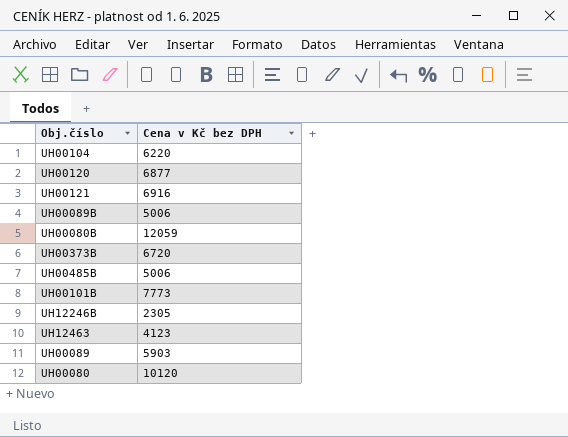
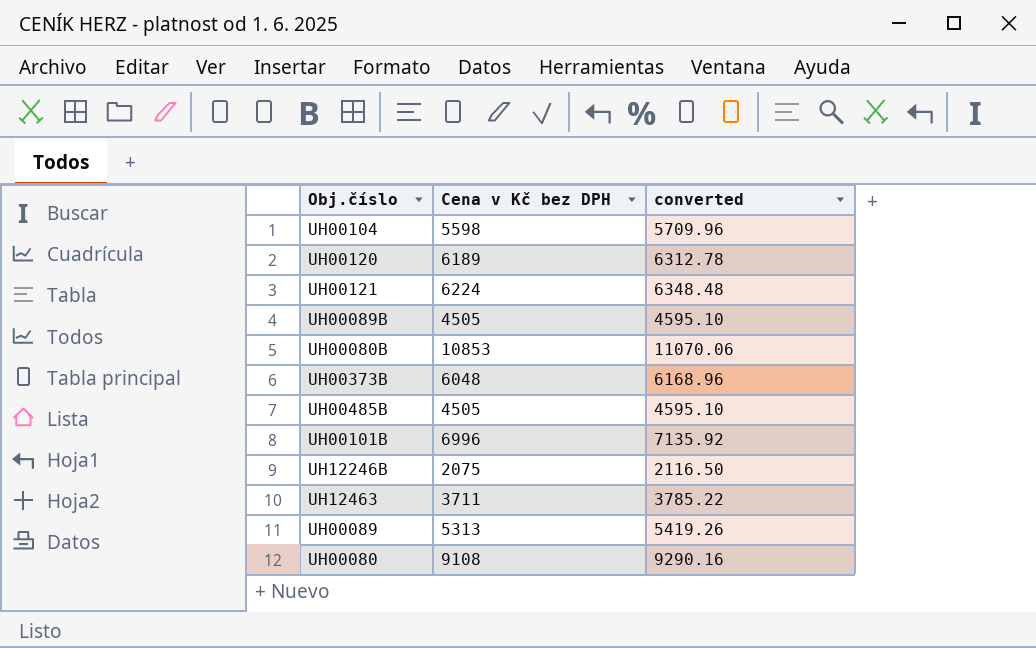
column converted | formula: none -> [Cena v Kč bez DPH] * 1.02
UH00104 | Cena v Kč bez DPH: 6220 -> 5598
UH00120 | Cena v Kč bez DPH: 6877 -> 6189
UH00121 | Cena v Kč bez DPH: 6916 -> 6224
UH00089B | Cena v Kč bez DPH: 5006 -> 4505
UH00080B | Cena v Kč bez DPH: 12059 -> 10853
UH00373B | Cena v Kč bez DPH: 6720 -> 6048
UH00485B | Cena v Kč bez DPH: 5006 -> 4505
UH00101B | Cena v Kč bez DPH: 7773 -> 6996
UH12246B | Cena v Kč bez DPH: 2305 -> 2075
UH12463 | Cena v Kč bez DPH: 4123 -> 3711
UH00089 | Cena v Kč bez DPH: 5903 -> 5313
UH00080 | Cena v Kč bez DPH: 10120 -> 9108

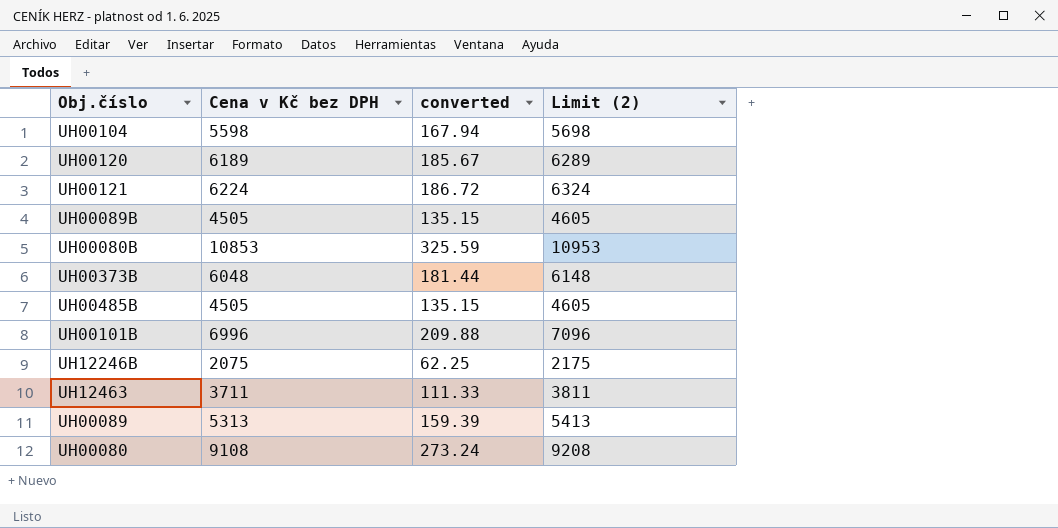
column converted | formula: [Cena v Kč bez DPH] * 1.02 -> [Cena v Kč bez DPH] * 0.03
column Limit (2) | formula: none -> [Cena v Kč bez DPH] + 100

